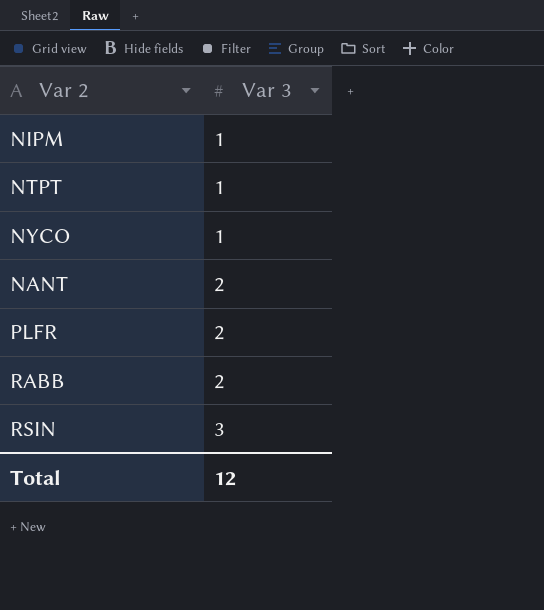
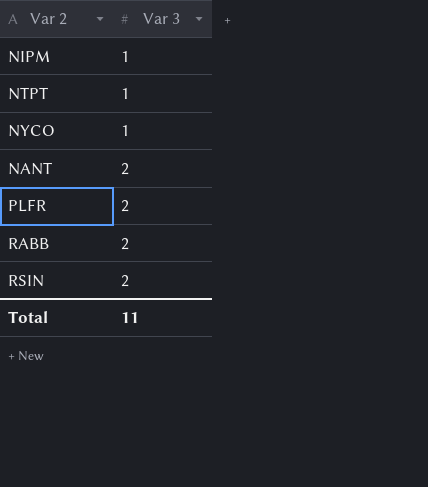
RSIN | Var 3: 3 -> 2
Total | Var 3: 12 -> 11

